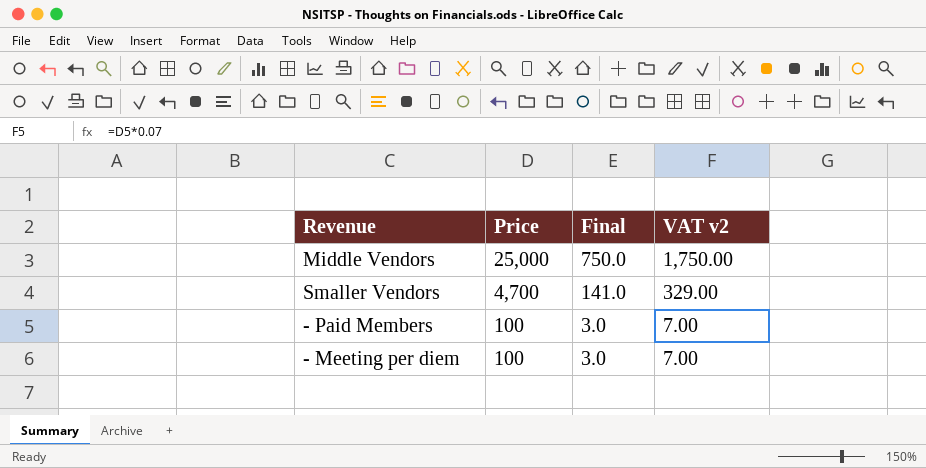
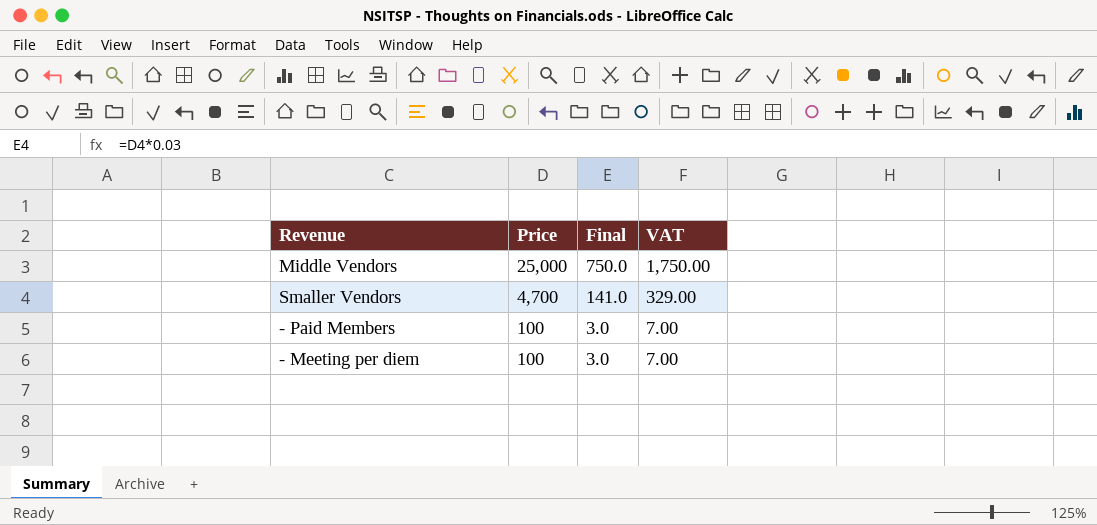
column name: VAT v2 -> VAT

